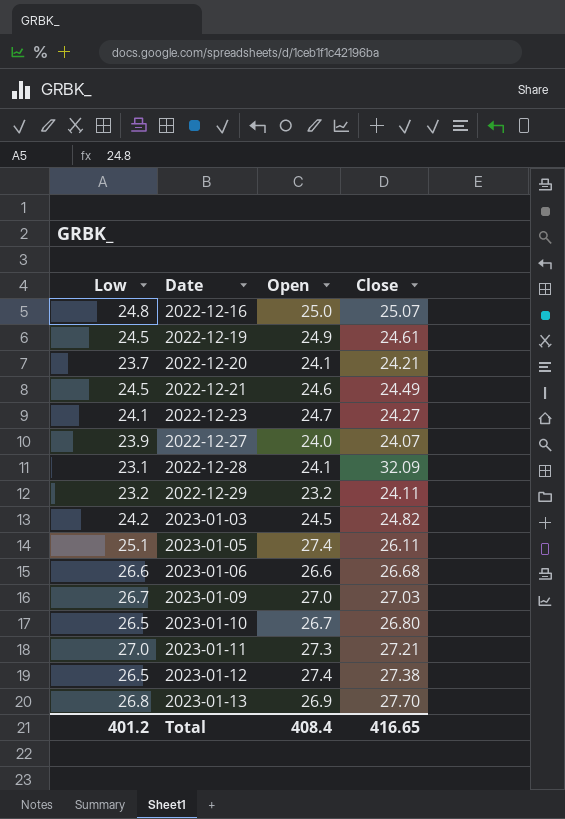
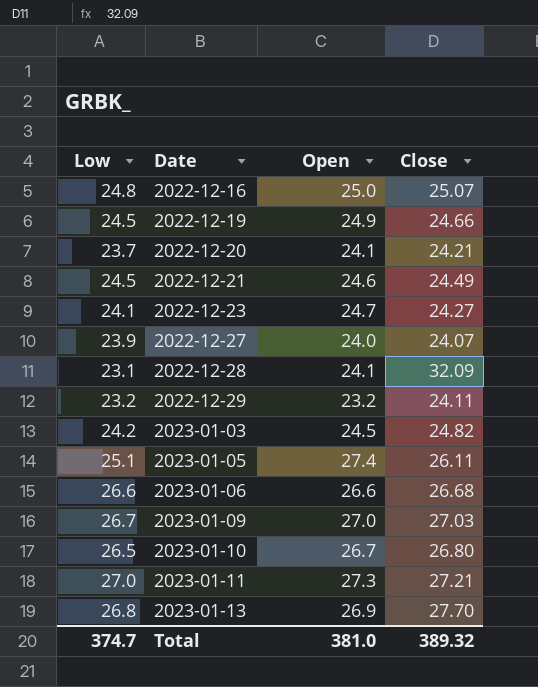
row 2023-01-12: 26.5 | 27.4 | 27.38 -> none
2022-12-19 | Close: 24.61 -> 24.66
Total | Low: 401.2 -> 374.7
Total | Open: 408.4 -> 381.0
Total | Close: 416.65 -> 389.32

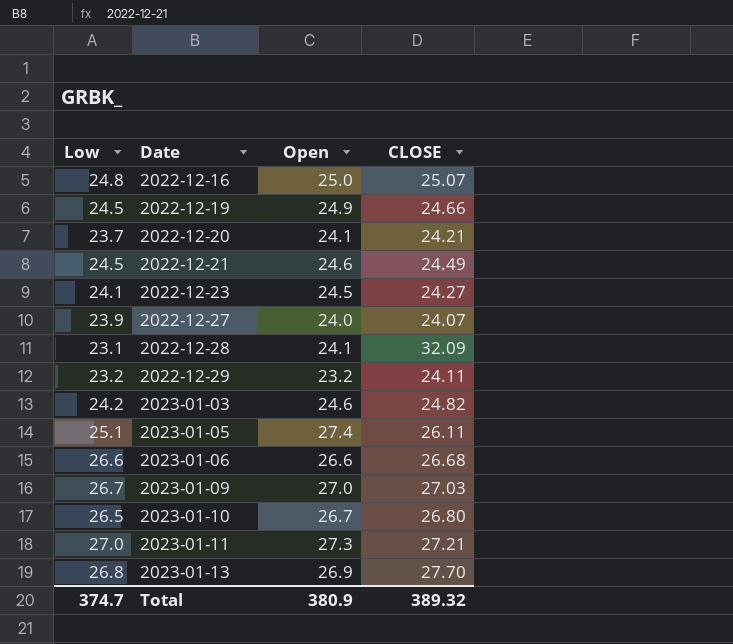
column name: Close -> CLOSE
2022-12-23 | Open: 24.7 -> 24.5
2023-01-03 | Open: 24.5 -> 24.6
Total | Open: 381.0 -> 380.9

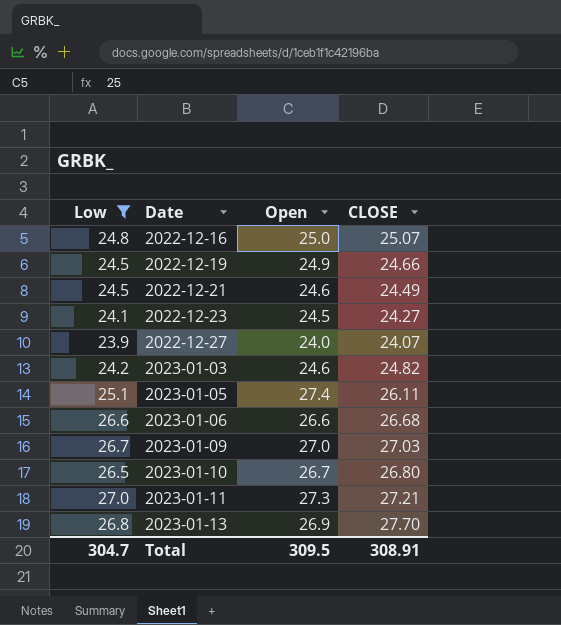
filter: none -> Low >= 23.9
Total | Low: 374.7 -> 304.7
Total | Open: 380.9 -> 309.5
Total | CLOSE: 389.32 -> 308.91

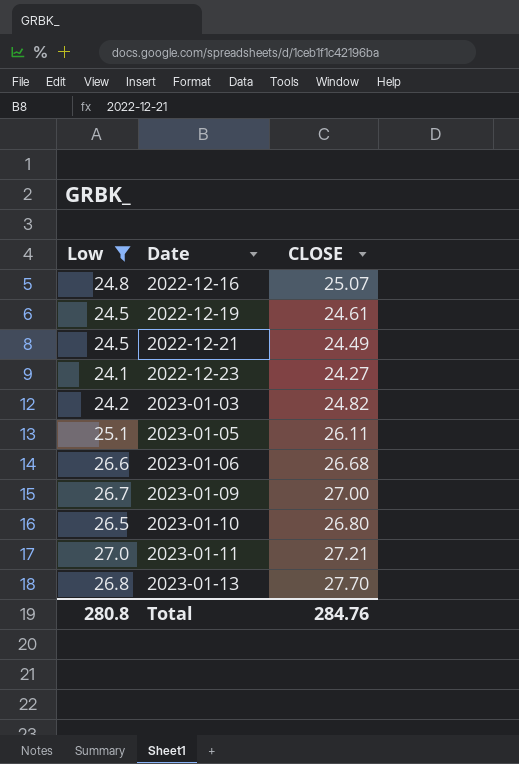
column Open | position: 3 -> none
row 2022-12-27: 23.9 | 24.0 | 24.07 -> none
2022-12-19 | CLOSE: 24.66 -> 24.61
2023-01-09 | CLOSE: 27.03 -> 27.00
Total | Low: 304.7 -> 280.8
Total | CLOSE: 308.91 -> 284.76

